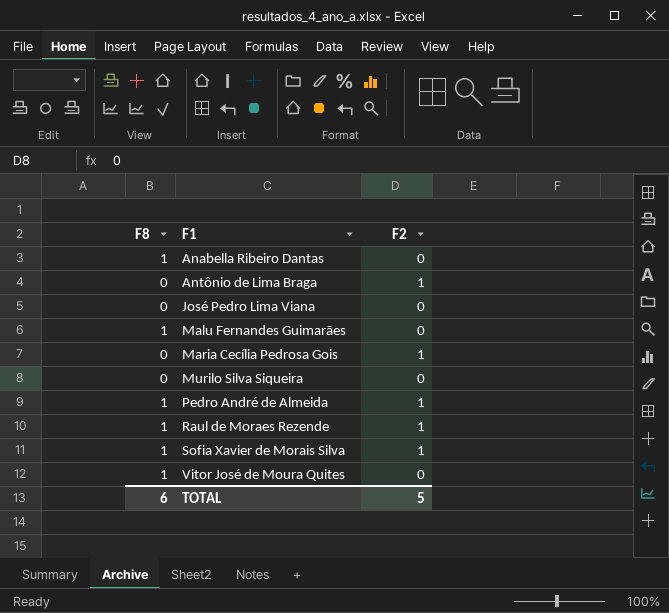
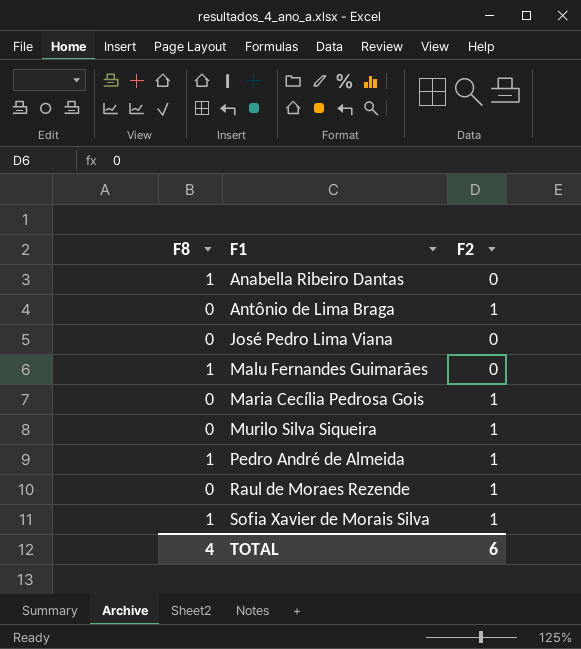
row Vitor José de Moura Quites: 1 | 0 -> none
Murilo Silva Siqueira | F2: 0 -> 1
Raul de Moraes Rezende | F8: 1 -> 0
TOTAL | F8: 6 -> 4
TOTAL | F2: 5 -> 6

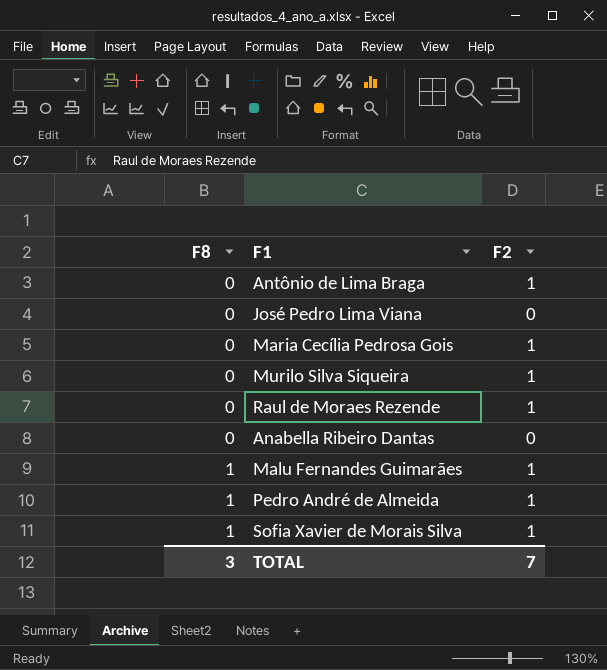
row order: F1 ascending -> F8 ascending
Anabella Ribeiro Dantas | F8: 1 -> 0
Malu Fernandes Guimarães | F2: 0 -> 1
TOTAL | F8: 4 -> 3
TOTAL | F2: 6 -> 7

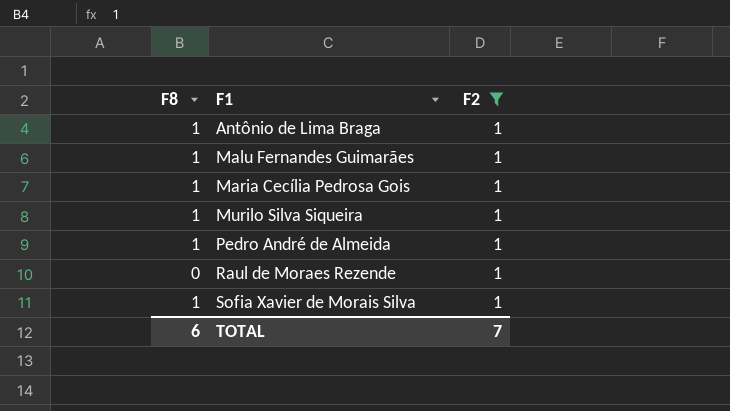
filter: none -> F2 = 1
row order: F8 ascending -> F1 ascending
Antônio de Lima Braga | F8: 0 -> 1
Maria Cecília Pedrosa Gois | F8: 0 -> 1
Murilo Silva Siqueira | F8: 0 -> 1
TOTAL | F8: 3 -> 6

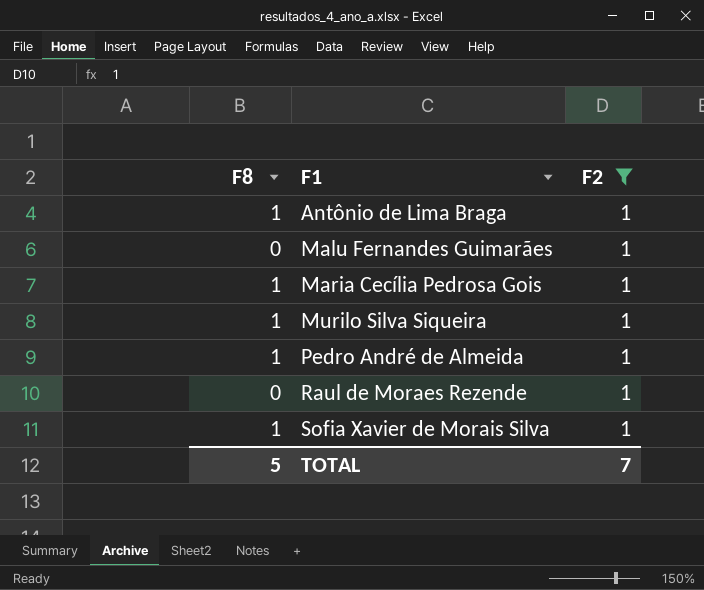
Malu Fernandes Guimarães | F8: 1 -> 0
TOTAL | F8: 6 -> 5

